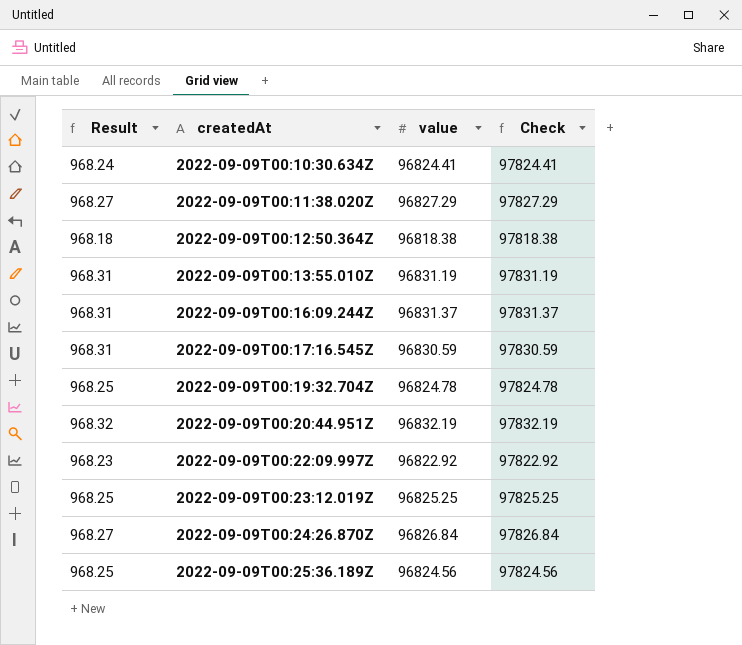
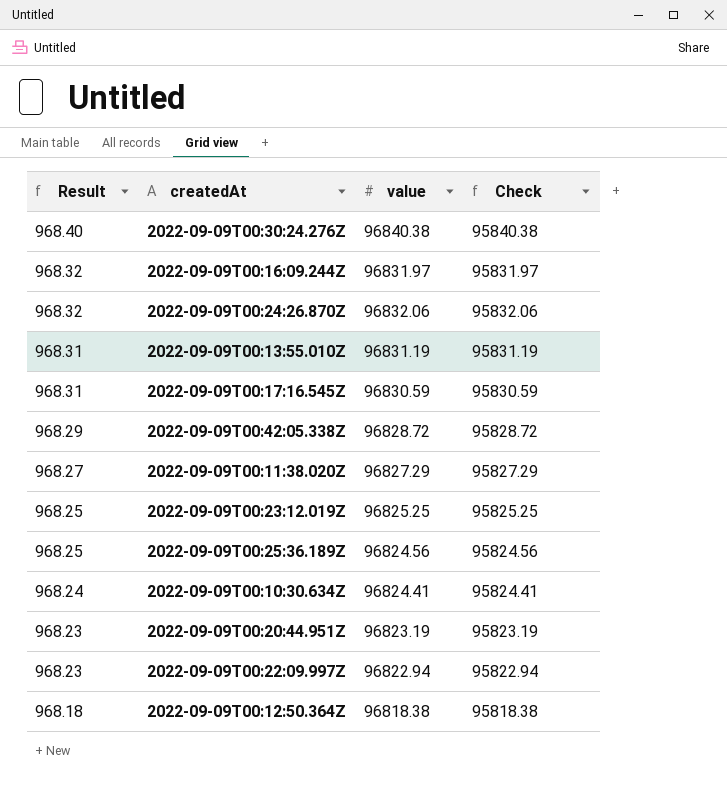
row order: createdAt ascending -> Result descending
column Check | formula: [value] + 1000 -> [value] - 1000
row 2022-09-09T00:19:32.704Z: 968.25 | 96824.78 | 97824.78 -> none
row 2022-09-09T00:30:24.276Z: none -> 968.40 | 96840.38 | 95840.38
2022-09-09T00:16:09.244Z | Result: 968.31 -> 968.32
2022-09-09T00:16:09.244Z | value: 96831.37 -> 96831.97
2022-09-09T00:24:26.870Z | Result: 968.27 -> 968.32
2022-09-09T00:24:26.870Z | value: 96826.84 -> 96832.06
row 2022-09-09T00:42:05.338Z: none -> 968.29 | 96828.72 | 95828.72
2022-09-09T00:20:44.951Z | Result: 968.32 -> 968.23
2022-09-09T00:20:44.951Z | value: 96832.19 -> 96823.19
2022-09-09T00:22:09.997Z | value: 96822.92 -> 96822.94

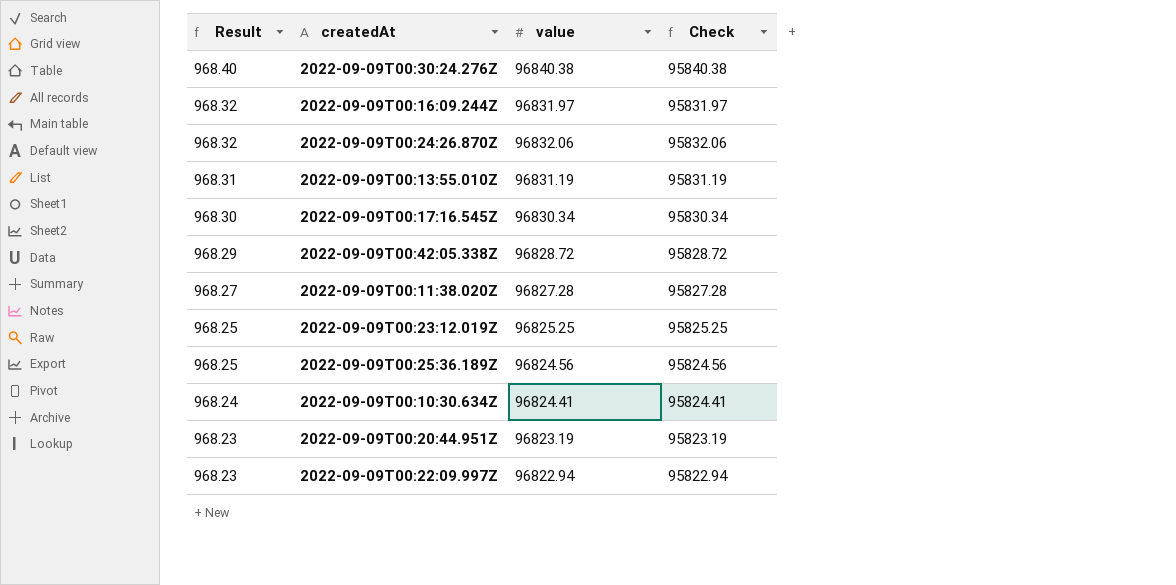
row 2022-09-09T00:12:50.364Z: 968.18 | 96818.38 | 95818.38 -> none
2022-09-09T00:17:16.545Z | Result: 968.31 -> 968.30
2022-09-09T00:17:16.545Z | value: 96830.59 -> 96830.34
2022-09-09T00:17:16.545Z | Check: 95830.59 -> 95830.34
2022-09-09T00:11:38.020Z | value: 96827.29 -> 96827.28
2022-09-09T00:11:38.020Z | Check: 95827.29 -> 95827.28

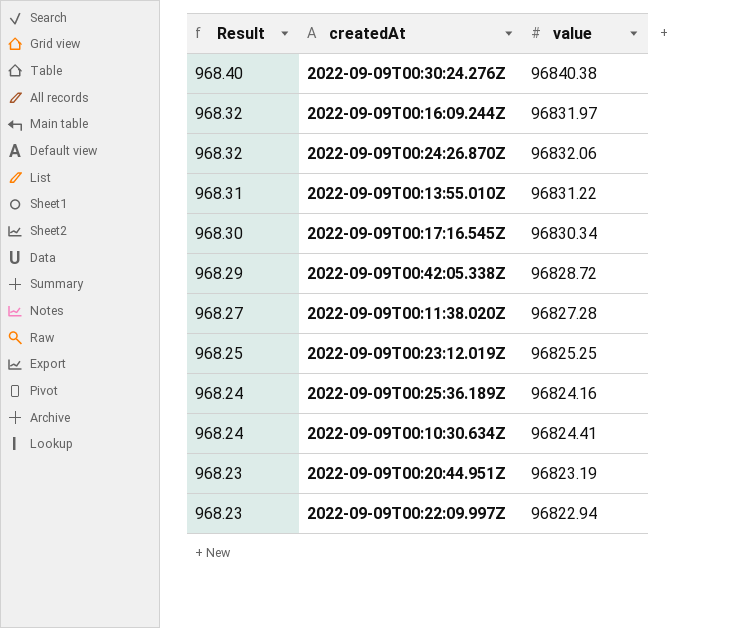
column Check | formula: [value] - 1000 -> none
2022-09-09T00:13:55.010Z | value: 96831.19 -> 96831.22
2022-09-09T00:25:36.189Z | Result: 968.25 -> 968.24
2022-09-09T00:25:36.189Z | value: 96824.56 -> 96824.16

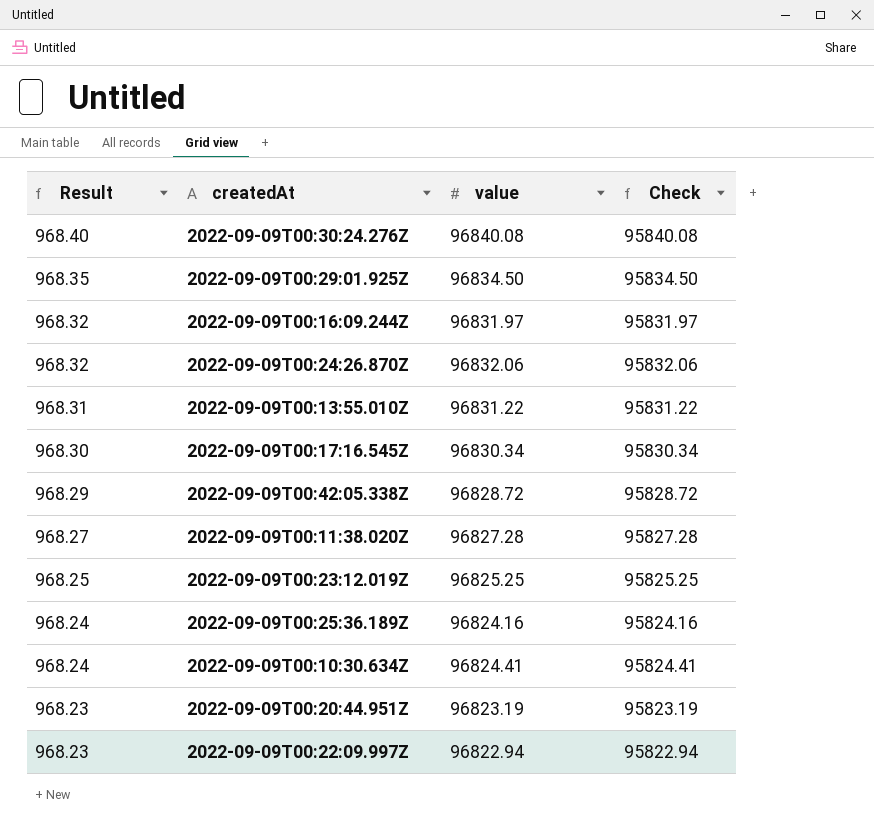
column Check | formula: none -> [value] - 1000
2022-09-09T00:30:24.276Z | value: 96840.38 -> 96840.08
row 2022-09-09T00:29:01.925Z: none -> 968.35 | 96834.50 | 95834.50

